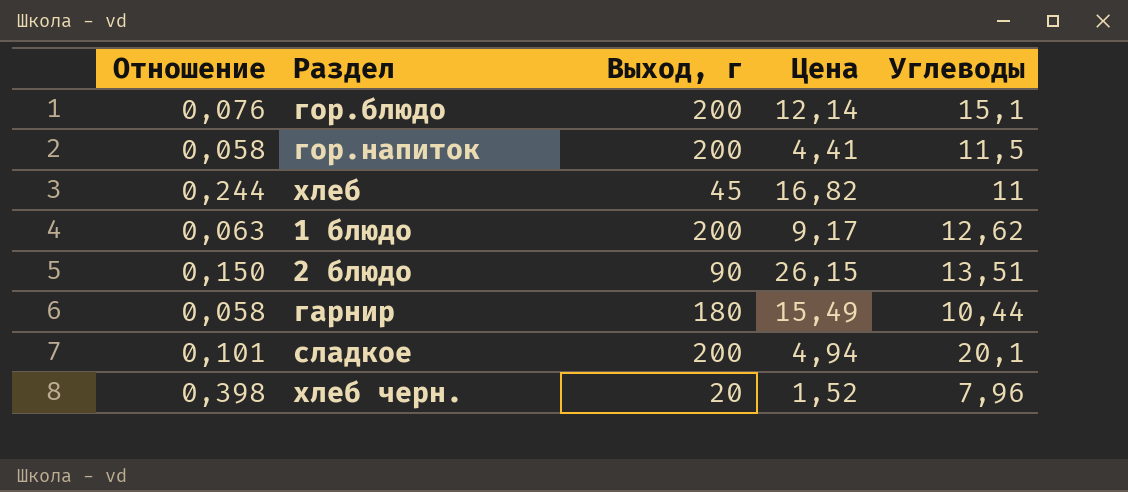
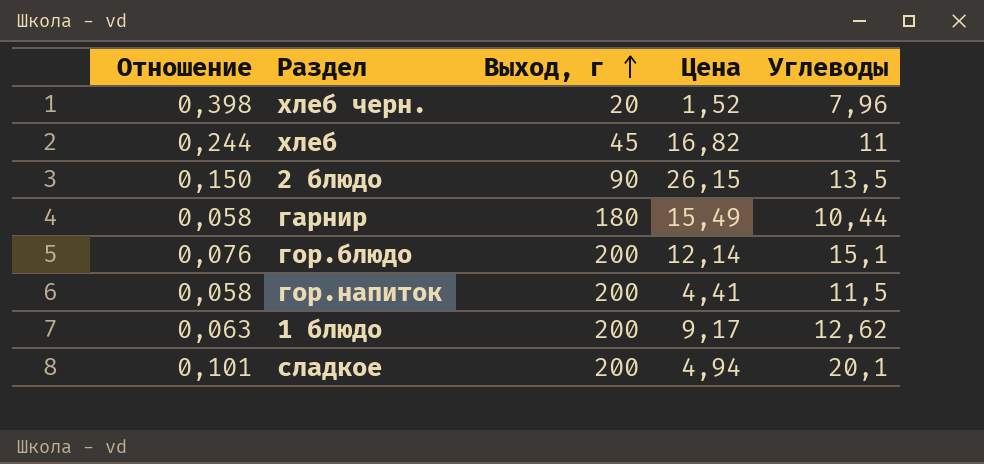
row order: none -> Выход, г ascending
2 блюдо | Углеводы: 13,51 -> 13,5

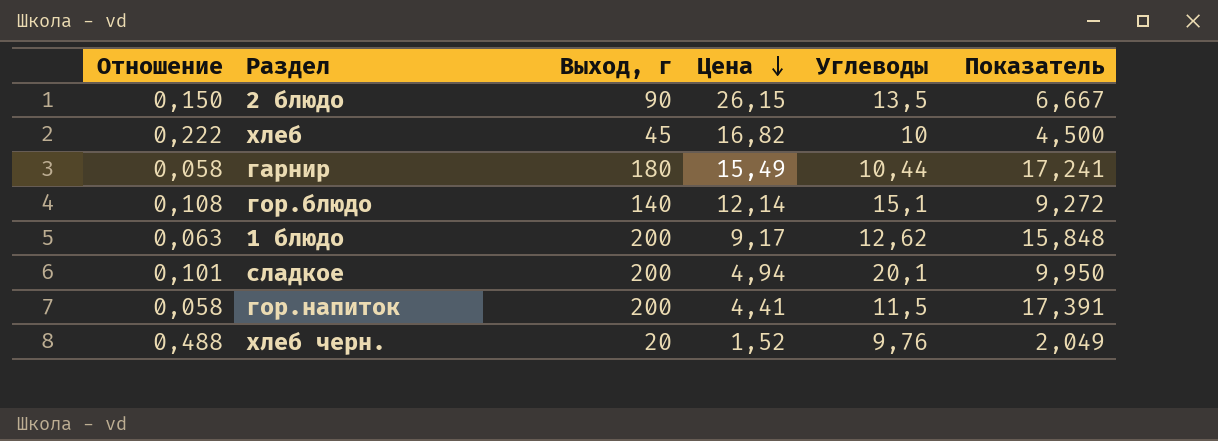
row order: Выход, г ascending -> Цена descending
column Показатель | formula: none -> [Выход, г] / [Углеводы]
хлеб | Отношение: 0,244 -> 0,222
хлеб | Углеводы: 11 -> 10
гор.блюдо | Отношение: 0,076 -> 0,108
гор.блюдо | Выход, г: 200 -> 140
хлеб черн. | Отношение: 0,398 -> 0,488
хлеб черн. | Углеводы: 7,96 -> 9,76

